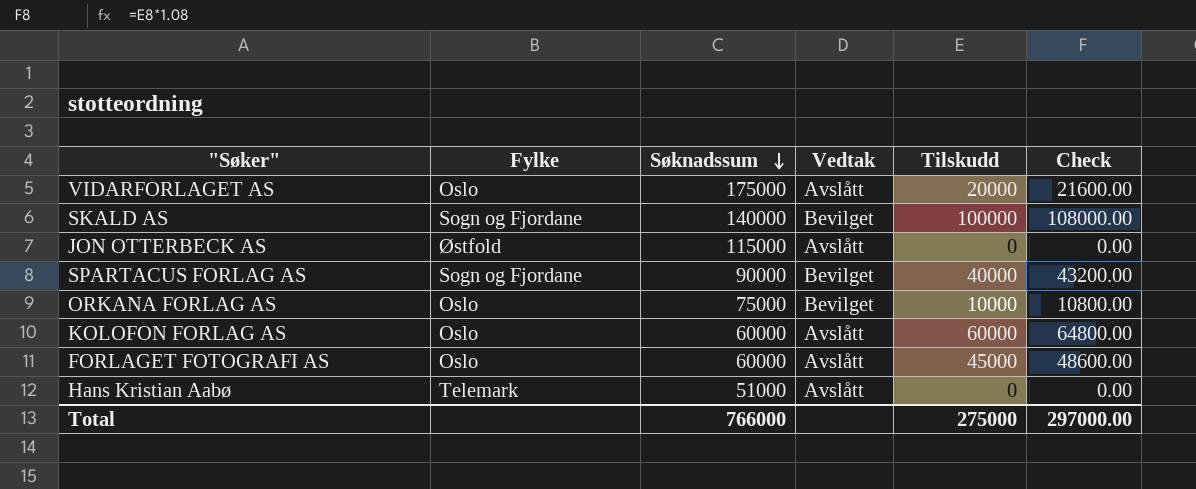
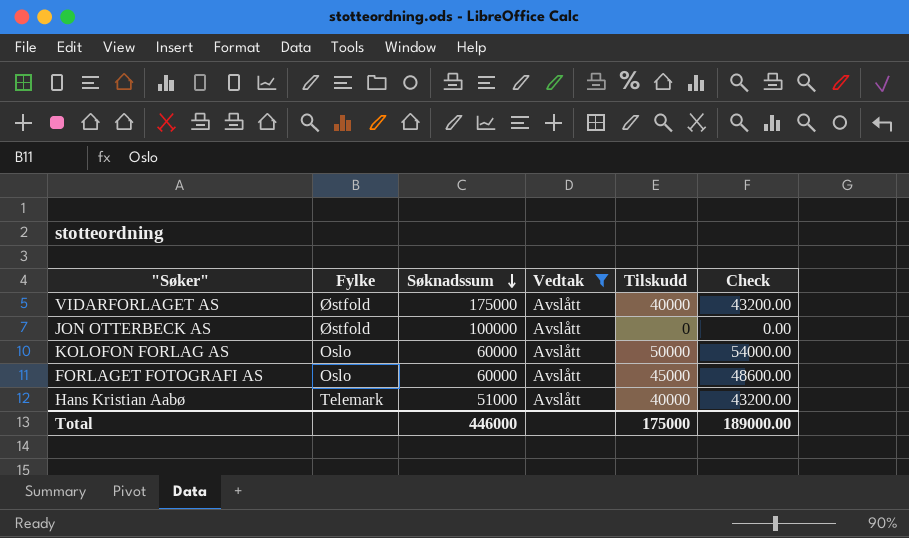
filter: none -> Vedtak = Avslått
VIDARFORLAGET AS | Fylke: Oslo -> Østfold
VIDARFORLAGET AS | Tilskudd: 20000 -> 40000
VIDARFORLAGET AS | Check: 21600.00 -> 43200.00
JON OTTERBECK AS | Søknadssum: 115000 -> 100000
KOLOFON FORLAG AS | Tilskudd: 60000 -> 50000
KOLOFON FORLAG AS | Check: 64800.00 -> 54000.00
Hans Kristian Aabø | Tilskudd: 0 -> 40000
Hans Kristian Aabø | Check: 0.00 -> 43200.00
Total | Søknadssum: 766000 -> 446000
Total | Tilskudd: 275000 -> 175000
Total | Check: 297000.00 -> 189000.00

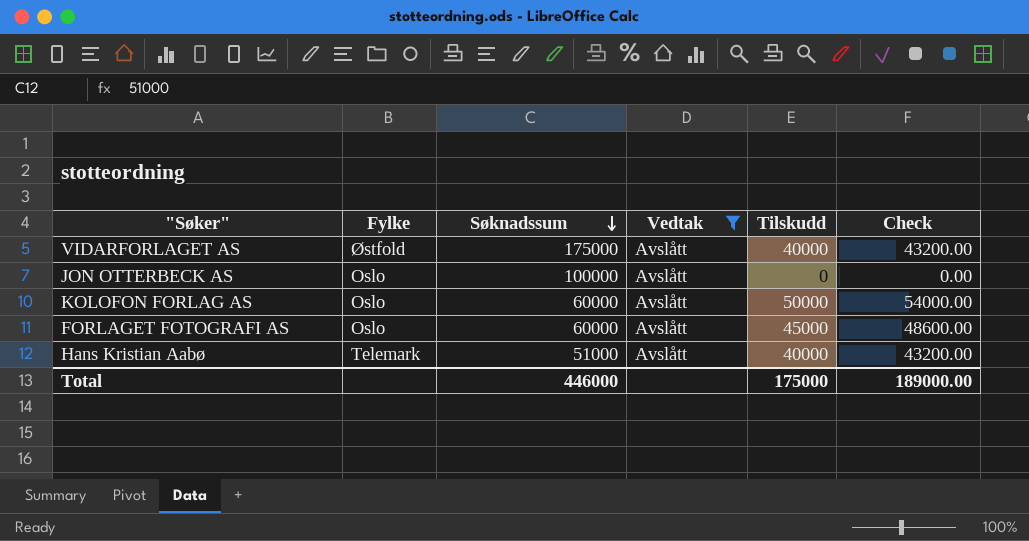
JON OTTERBECK AS | Fylke: Østfold -> Oslo

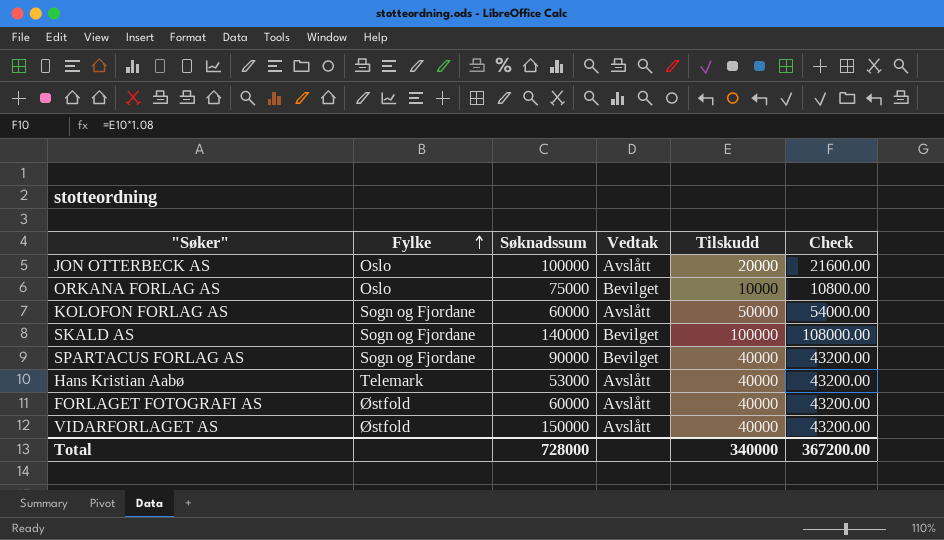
filter: Vedtak = Avslått -> none
row order: Søknadssum descending -> Fylke ascending
JON OTTERBECK AS | Tilskudd: 0 -> 20000
JON OTTERBECK AS | Check: 0.00 -> 21600.00
KOLOFON FORLAG AS | Fylke: Oslo -> Sogn og Fjordane
Hans Kristian Aabø | Søknadssum: 51000 -> 53000
FORLAGET FOTOGRAFI AS | Fylke: Oslo -> Østfold
FORLAGET FOTOGRAFI AS | Tilskudd: 45000 -> 40000
FORLAGET FOTOGRAFI AS | Check: 48600.00 -> 43200.00
VIDARFORLAGET AS | Søknadssum: 175000 -> 150000
Total | Søknadssum: 446000 -> 728000
Total | Tilskudd: 175000 -> 340000
Total | Check: 189000.00 -> 367200.00

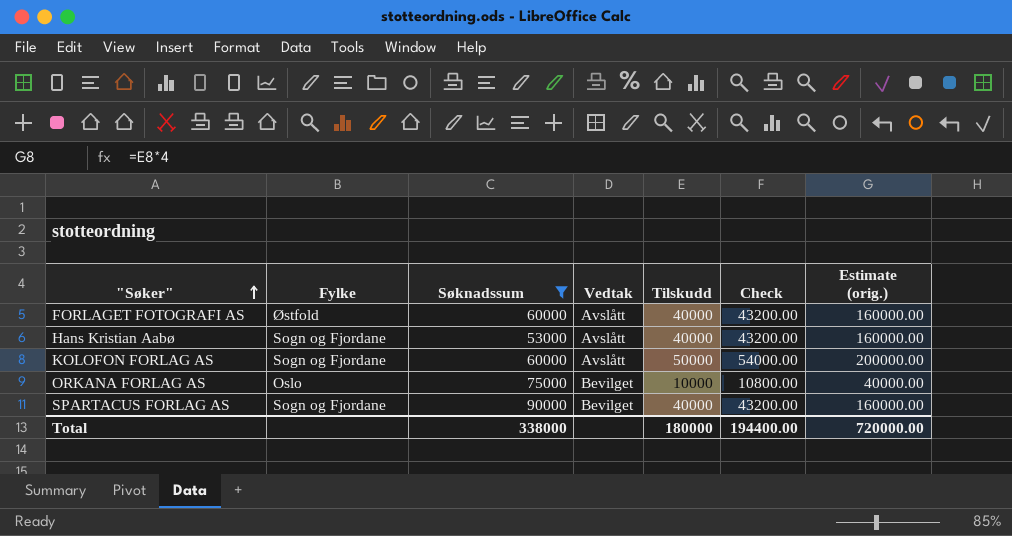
filter: none -> Søknadssum <= 90000
row order: Fylke ascending -> "Søker" ascending
column Estimate (orig.) | formula: none -> [Tilskudd] * 4
Hans Kristian Aabø | Fylke: Telemark -> Sogn og Fjordane
Total | Søknadssum: 728000 -> 338000
Total | Tilskudd: 340000 -> 180000
Total | Check: 367200.00 -> 194400.00

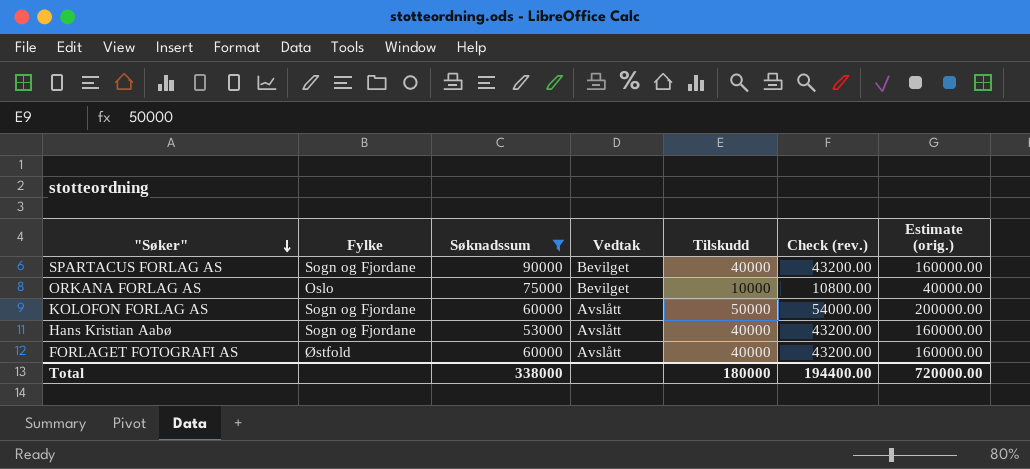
row order: "Søker" ascending -> "Søker" descending
column name: Check -> Check (rev.)

